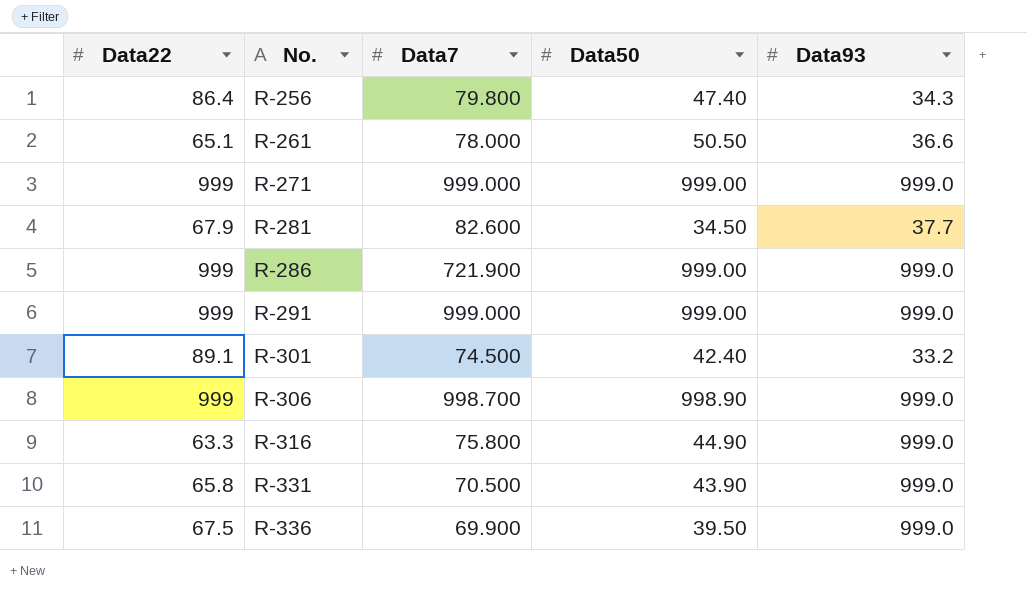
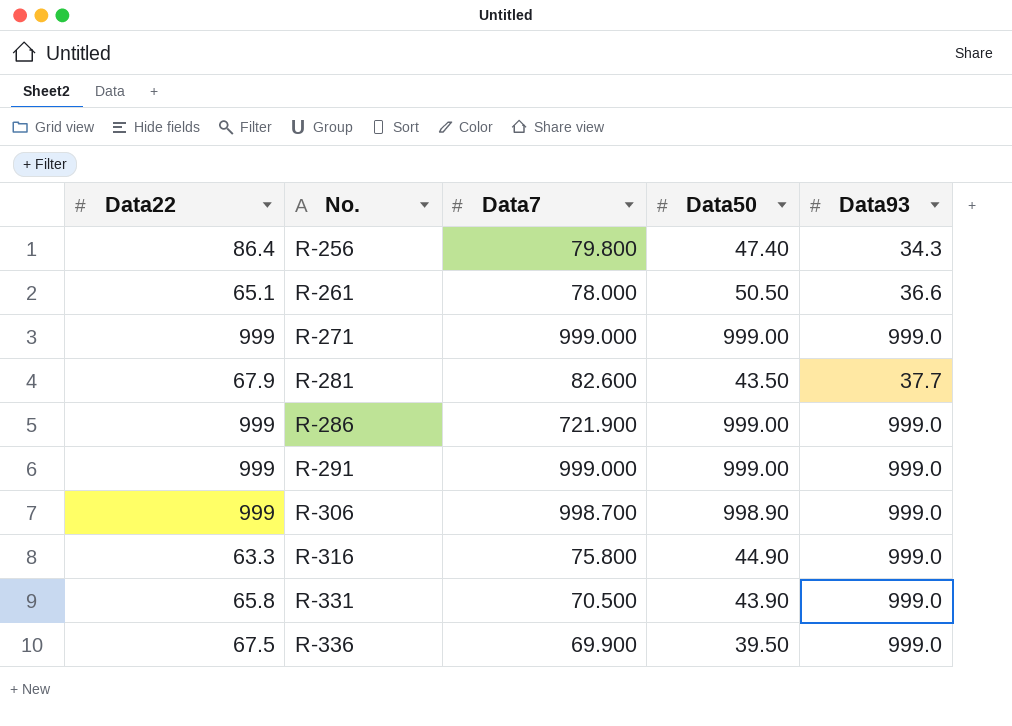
row R-301: 89.1 | 74.500 | 42.40 | 33.2 -> none
R-281 | Data50: 34.50 -> 43.50

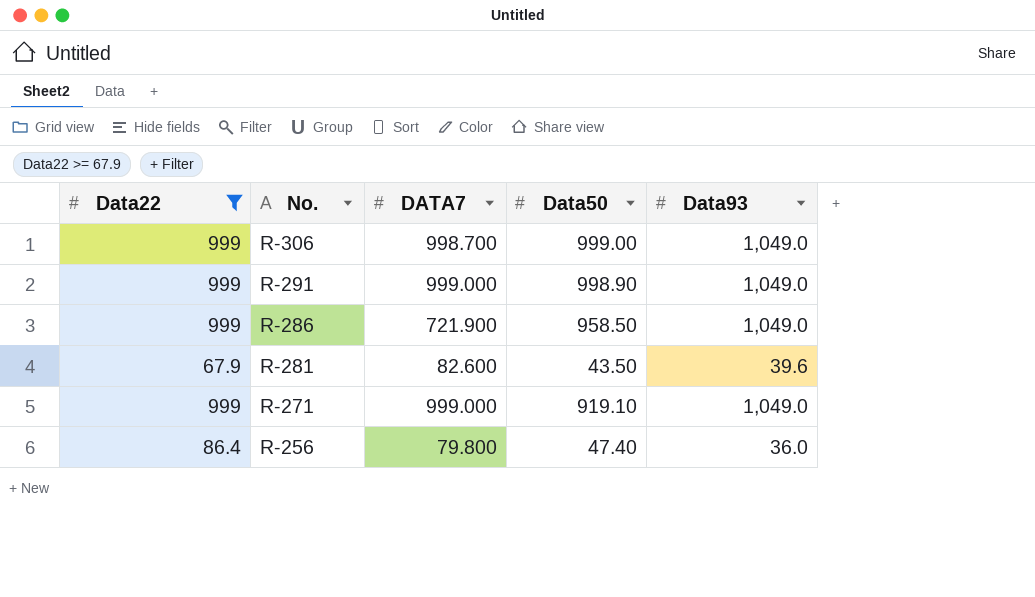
filter: none -> Data22 >= 67.9
row order: No. ascending -> No. descending
column name: Data7 -> DATA7
R-306 | Data50: 998.90 -> 999.00
R-306 | Data93: 999.0 -> 1,049.0
R-291 | Data50: 999.00 -> 998.90
R-291 | Data93: 999.0 -> 1,049.0
R-286 | Data50: 999.00 -> 958.50
R-286 | Data93: 999.0 -> 1,049.0
R-281 | Data93: 37.7 -> 39.6
R-271 | Data50: 999.00 -> 919.10
R-271 | Data93: 999.0 -> 1,049.0
R-256 | Data93: 34.3 -> 36.0

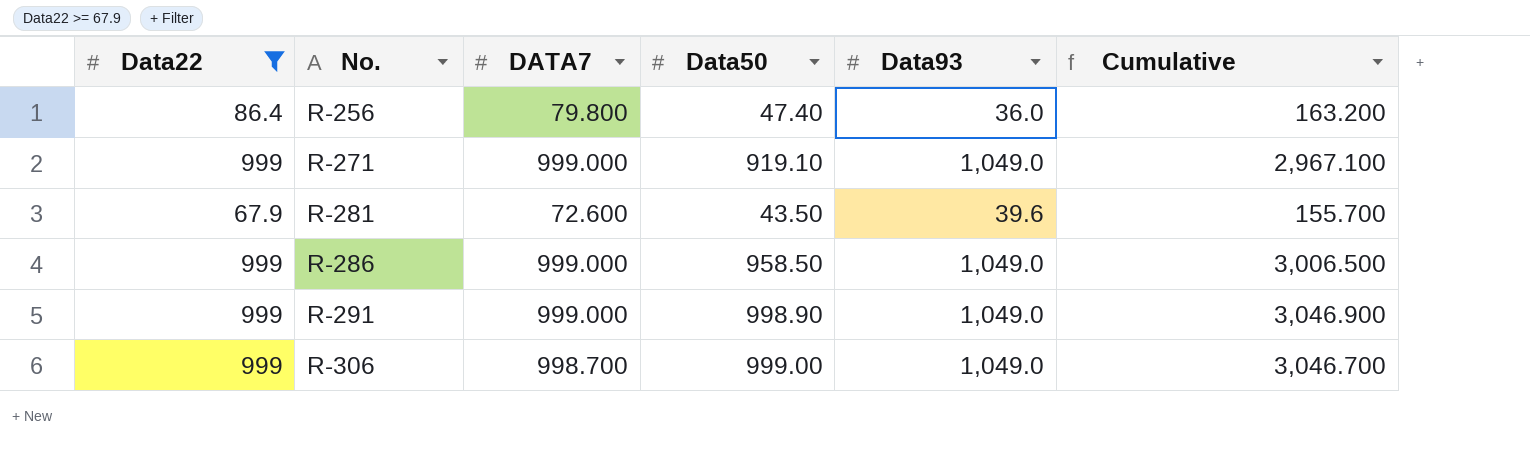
row order: No. descending -> No. ascending
column Cumulative | formula: none -> [DATA7] + [Data50] + [Data93]
R-281 | DATA7: 82.600 -> 72.600
R-286 | DATA7: 721.900 -> 999.000

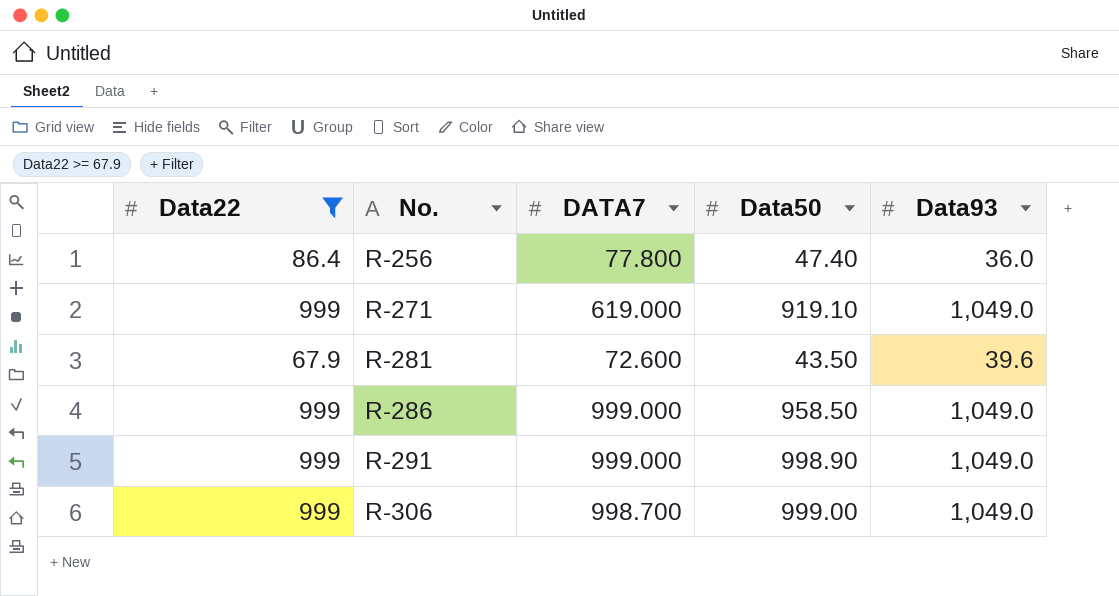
column Cumulative | formula: [DATA7] + [Data50] + [Data93] -> none
R-256 | DATA7: 79.800 -> 77.800
R-271 | DATA7: 999.000 -> 619.000

